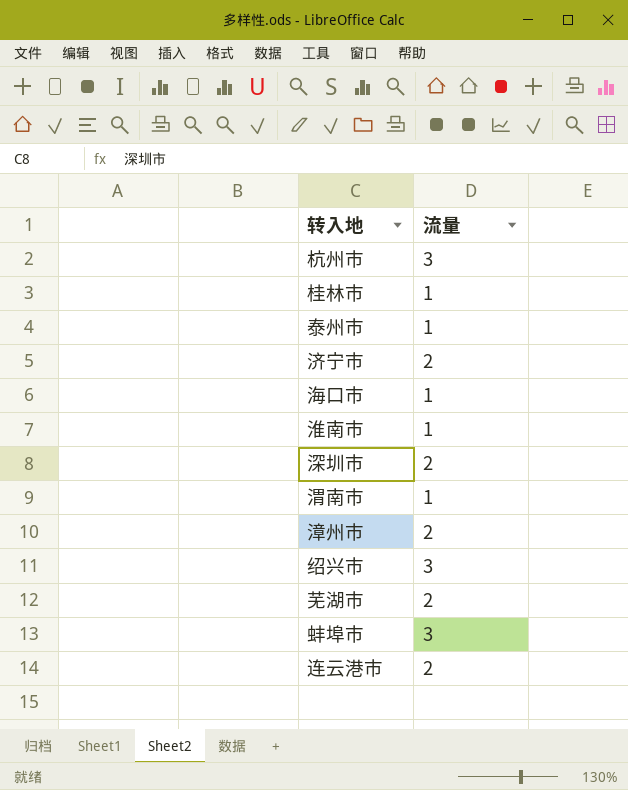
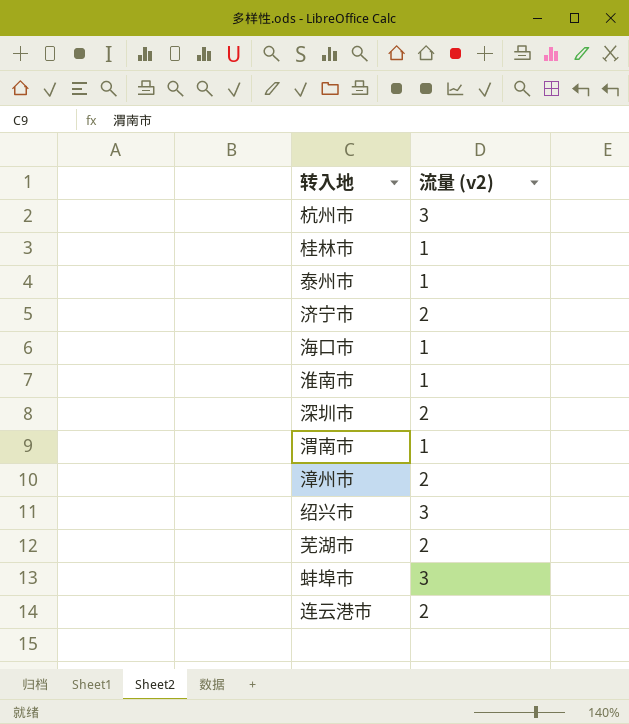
column name: 流量 -> 流量 (v2)

